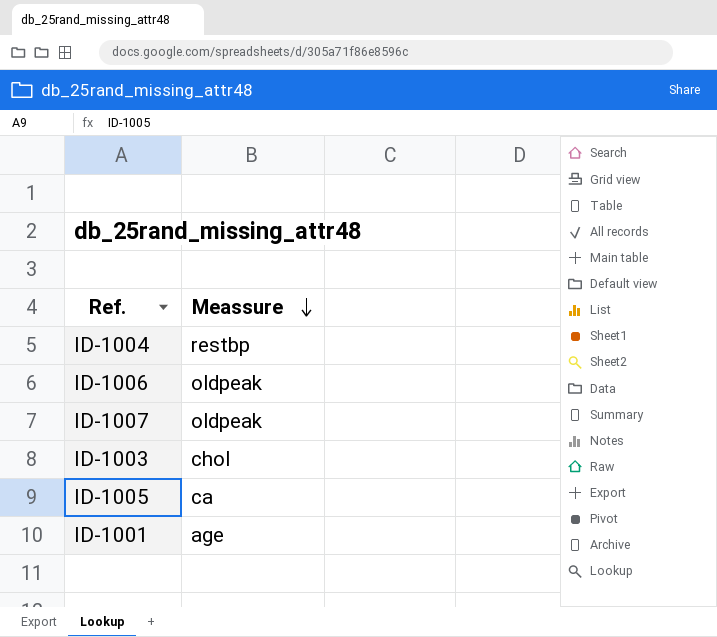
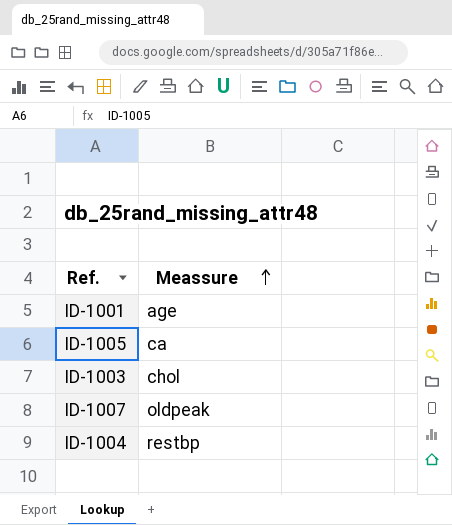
row order: Meassure descending -> Meassure ascending
row ID-1006: oldpeak -> none

